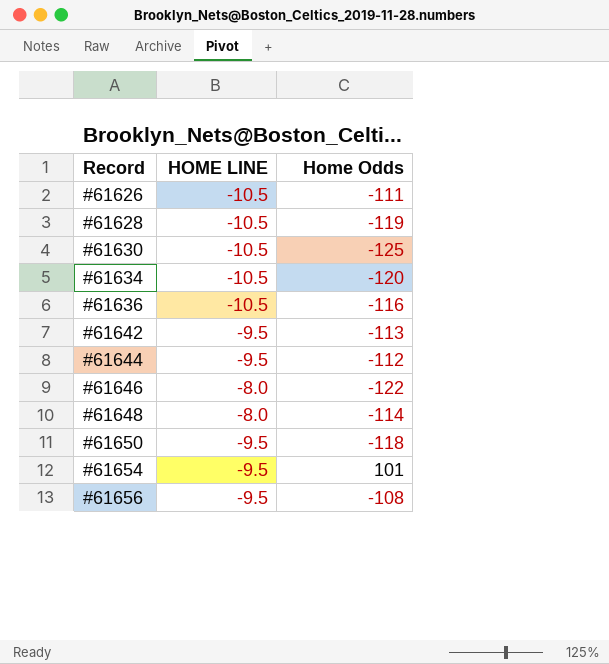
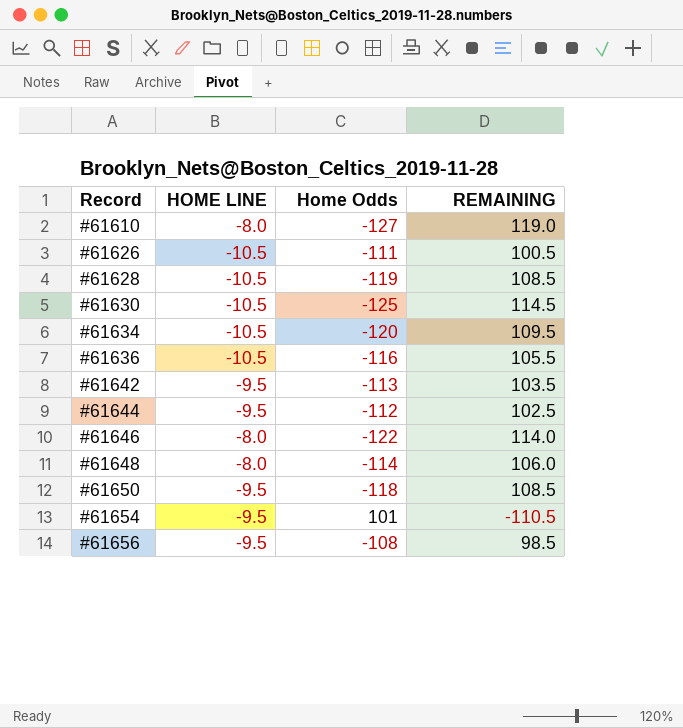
column REMAINING | formula: none -> [HOME LINE] - [Home Odds]
row #61610: none -> -8.0 | -127 | 119.0

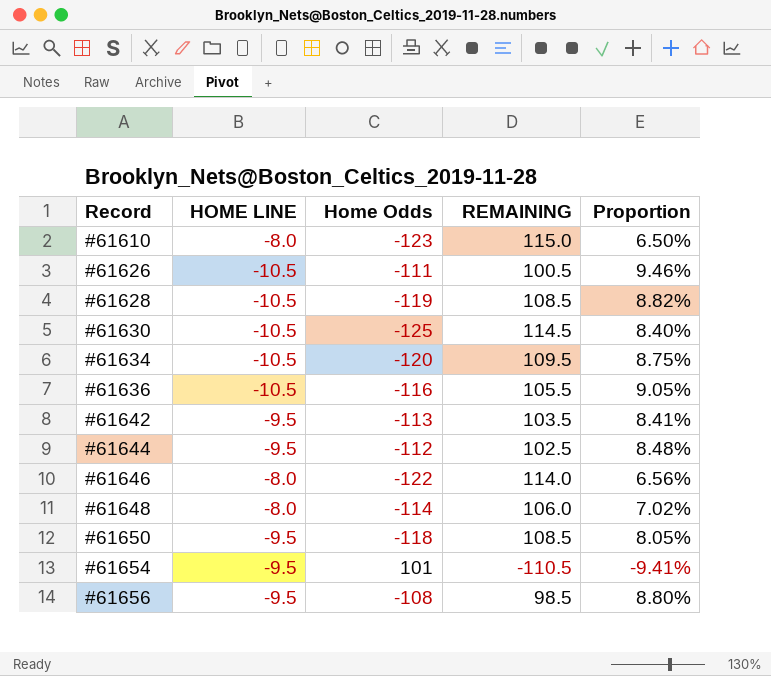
column Proportion | formula: none -> [HOME LINE] / [Home Odds]
#61610 | Home Odds: -127 -> -123
#61610 | REMAINING: 119.0 -> 115.0

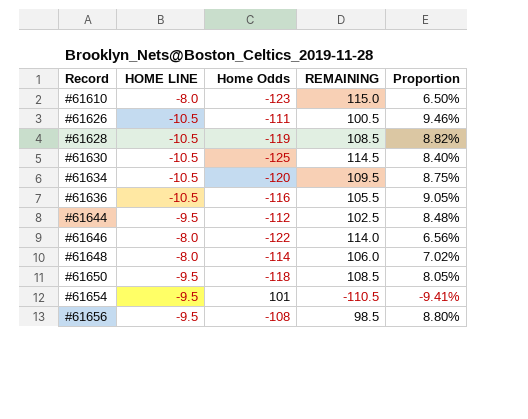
row #61642: -9.5 | -113 | 103.5 | 8.41% -> none

